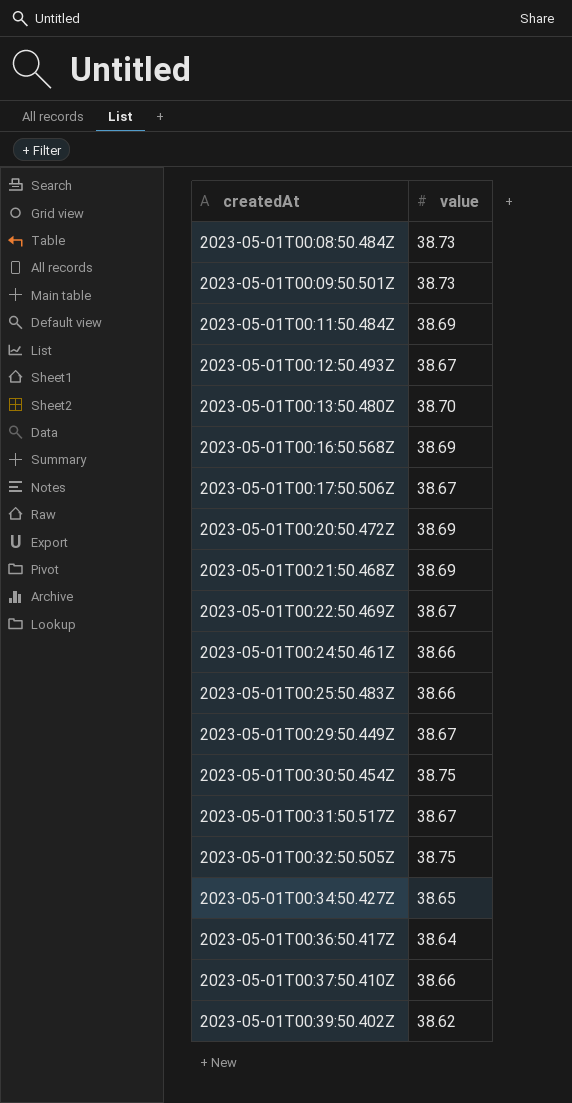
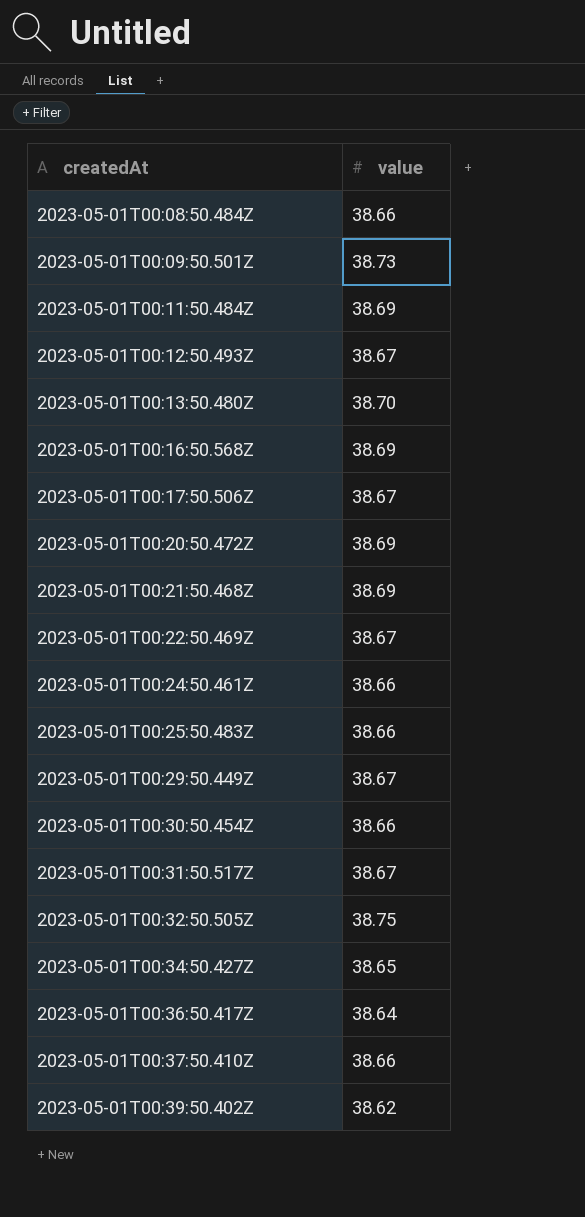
2023-05-01T00:08:50.484Z | value: 38.73 -> 38.66
2023-05-01T00:30:50.454Z | value: 38.75 -> 38.66

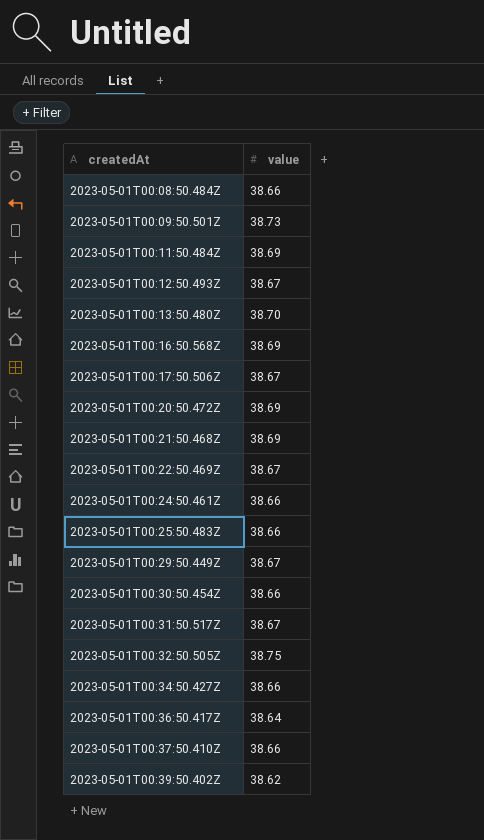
2023-05-01T00:34:50.427Z | value: 38.65 -> 38.66

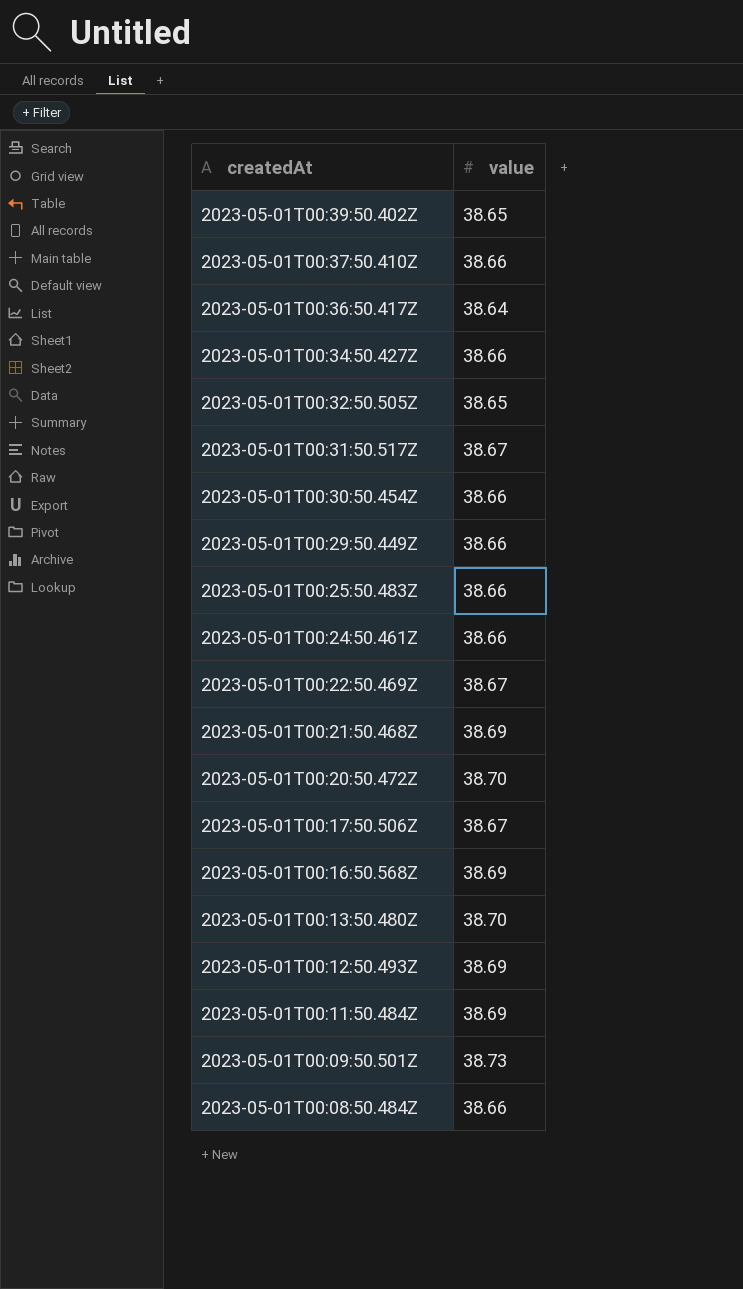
row order: createdAt ascending -> createdAt descending
2023-05-01T00:39:50.402Z | value: 38.62 -> 38.65
2023-05-01T00:32:50.505Z | value: 38.75 -> 38.65
2023-05-01T00:29:50.449Z | value: 38.67 -> 38.66
2023-05-01T00:20:50.472Z | value: 38.69 -> 38.70
2023-05-01T00:12:50.493Z | value: 38.67 -> 38.69

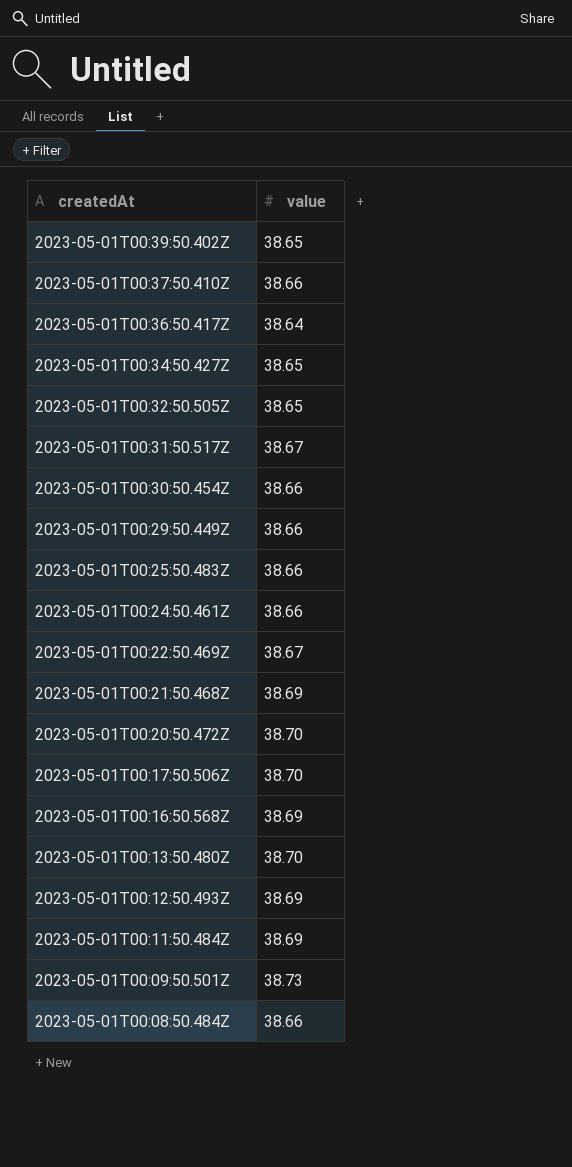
2023-05-01T00:34:50.427Z | value: 38.66 -> 38.65
2023-05-01T00:17:50.506Z | value: 38.67 -> 38.70

